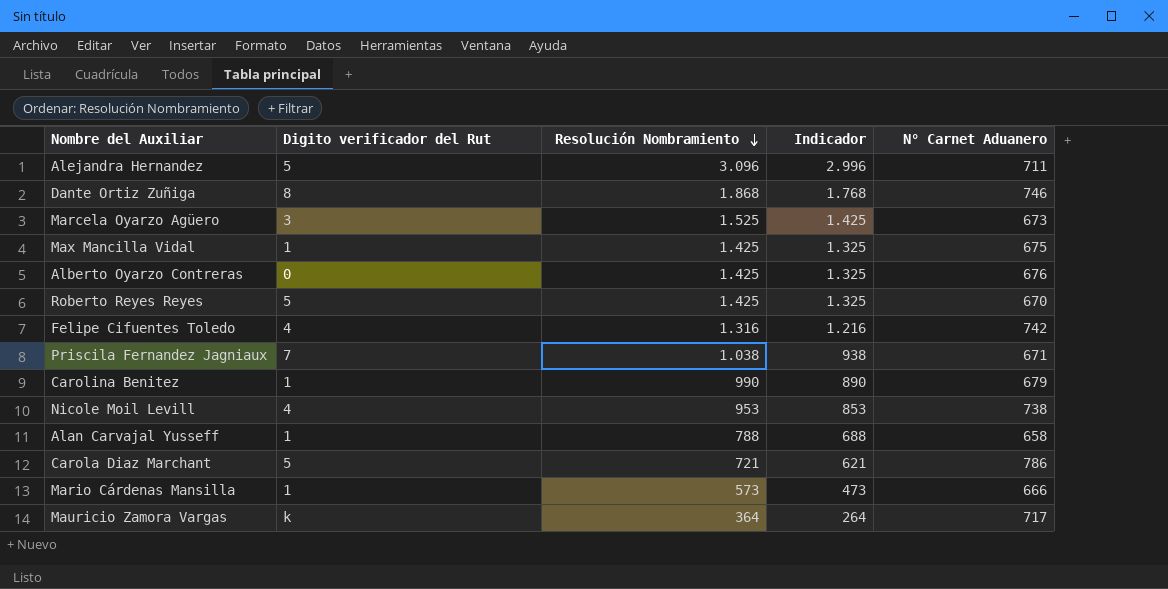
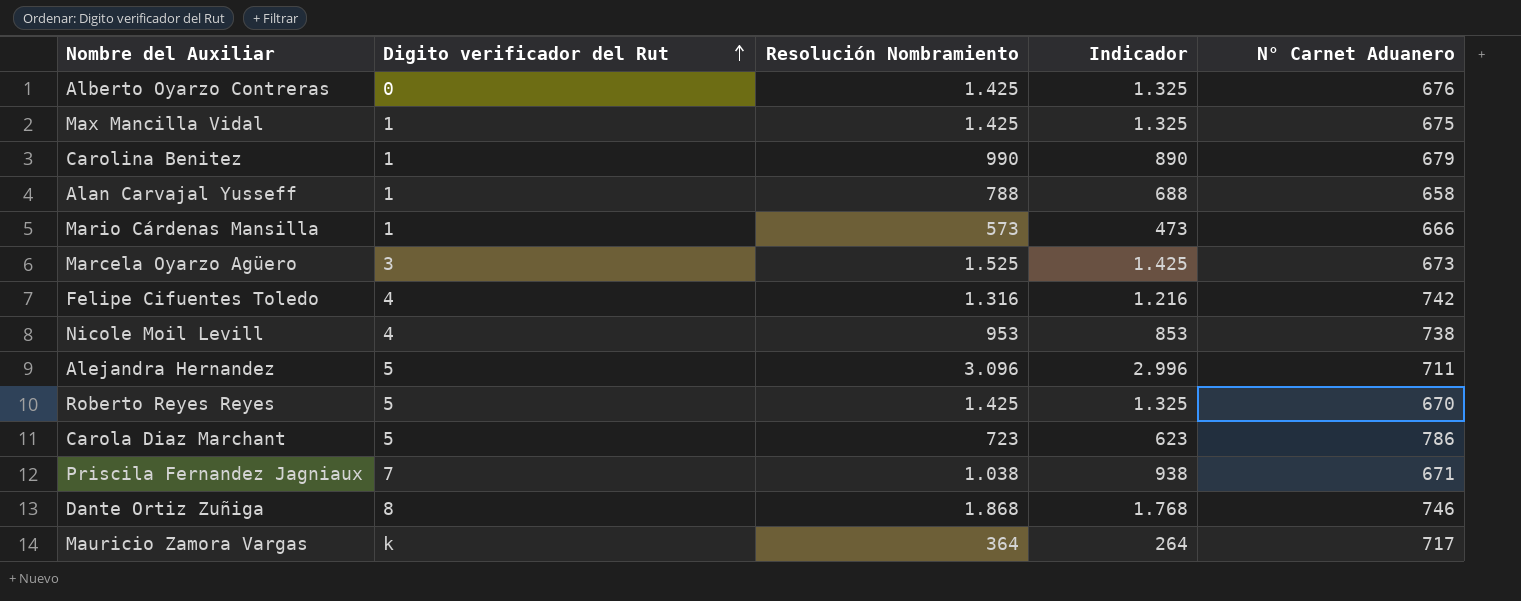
row order: Resolución Nombramiento descending -> Digito verificador del Rut ascending
Carola Diaz Marchant | Resolución Nombramiento: 721 -> 723
Carola Diaz Marchant | Indicador: 621 -> 623

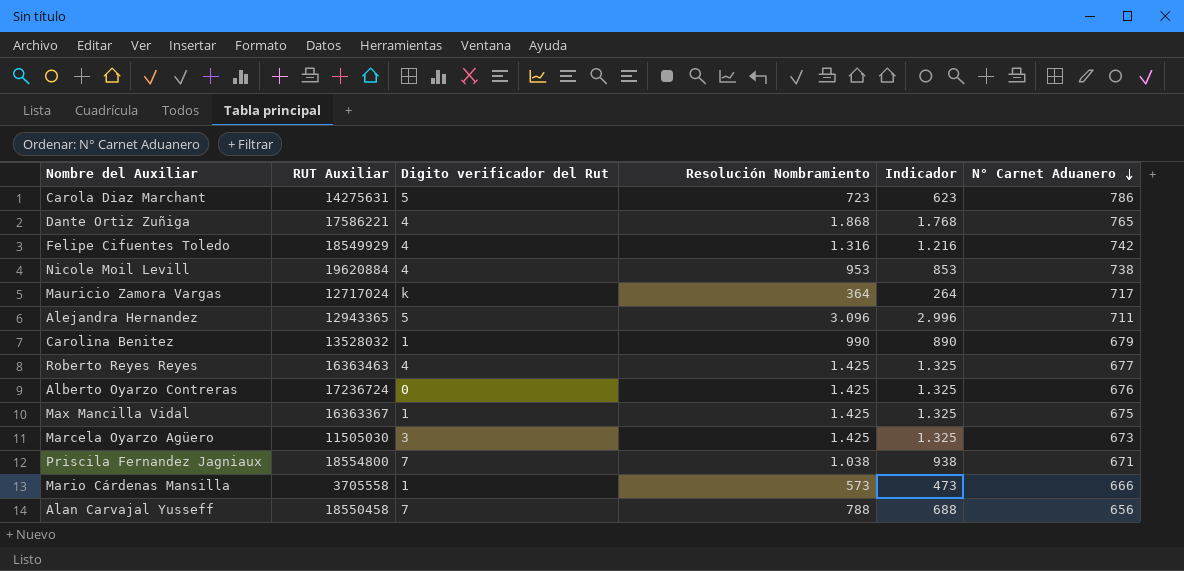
row order: Digito verificador del Rut ascending -> N° Carnet Aduanero descending
column RUT Auxiliar | position: none -> 2
Dante Ortiz Zuñiga | Digito verificador del Rut: 8 -> 4
Dante Ortiz Zuñiga | N° Carnet Aduanero: 746 -> 765
Roberto Reyes Reyes | Digito verificador del Rut: 5 -> 4
Roberto Reyes Reyes | N° Carnet Aduanero: 670 -> 677
Marcela Oyarzo Agüero | Resolución Nombramiento: 1.525 -> 1.425
Marcela Oyarzo Agüero | Indicador: 1.425 -> 1.325
Alan Carvajal Yusseff | Digito verificador del Rut: 1 -> 7
Alan Carvajal Yusseff | N° Carnet Aduanero: 658 -> 656

